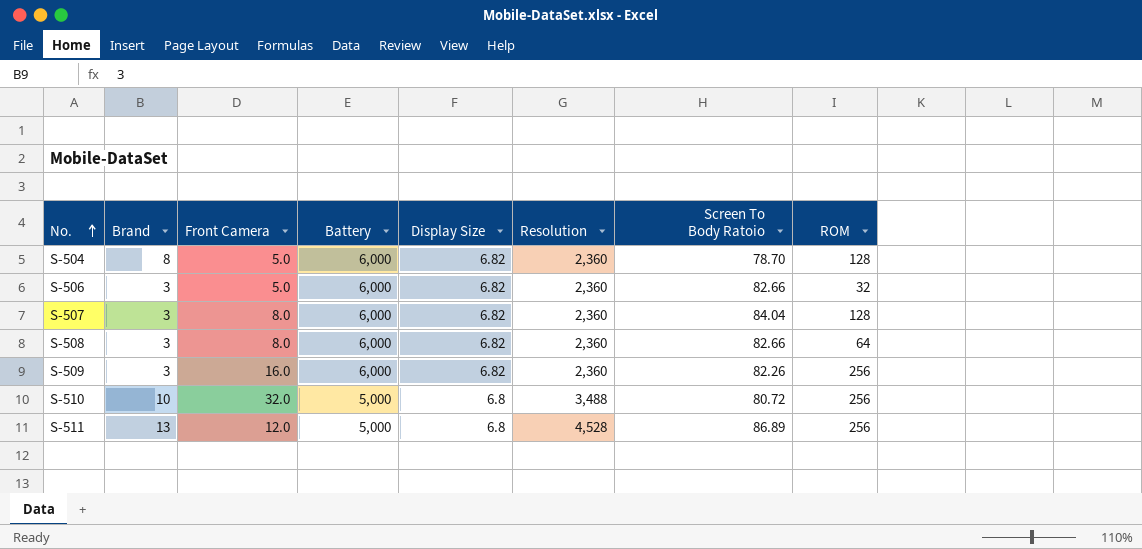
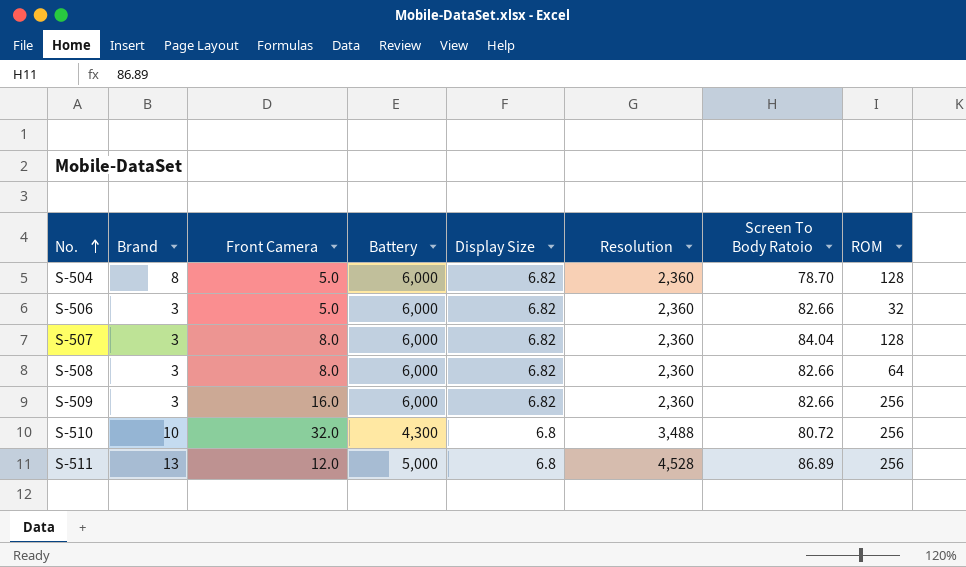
S-509 | Screen To Body Ratoio: 82.26 -> 82.66
S-510 | Battery: 5,000 -> 4,300

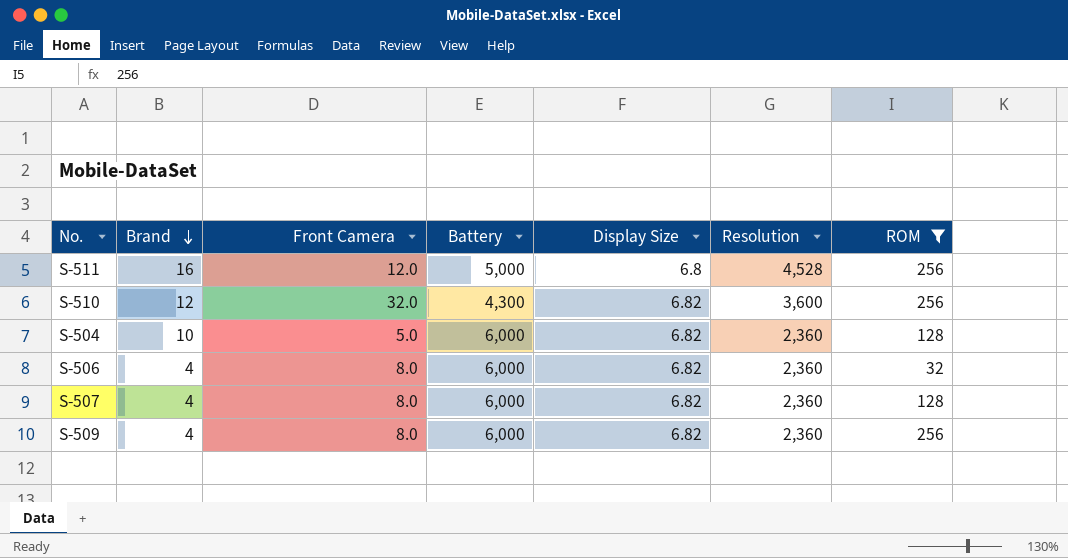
filter: none -> ROM != 64
row order: No. ascending -> Brand descending
column Screen To Body Ratoio | position: 7 -> none
S-511 | Brand: 13 -> 16
S-510 | Brand: 10 -> 12
S-510 | Display Size: 6.8 -> 6.82
S-510 | Resolution: 3,488 -> 3,600
S-504 | Brand: 8 -> 10
S-506 | Brand: 3 -> 4
S-506 | Front Camera: 5.0 -> 8.0
S-507 | Brand: 3 -> 4
S-509 | Brand: 3 -> 4
S-509 | Front Camera: 16.0 -> 8.0

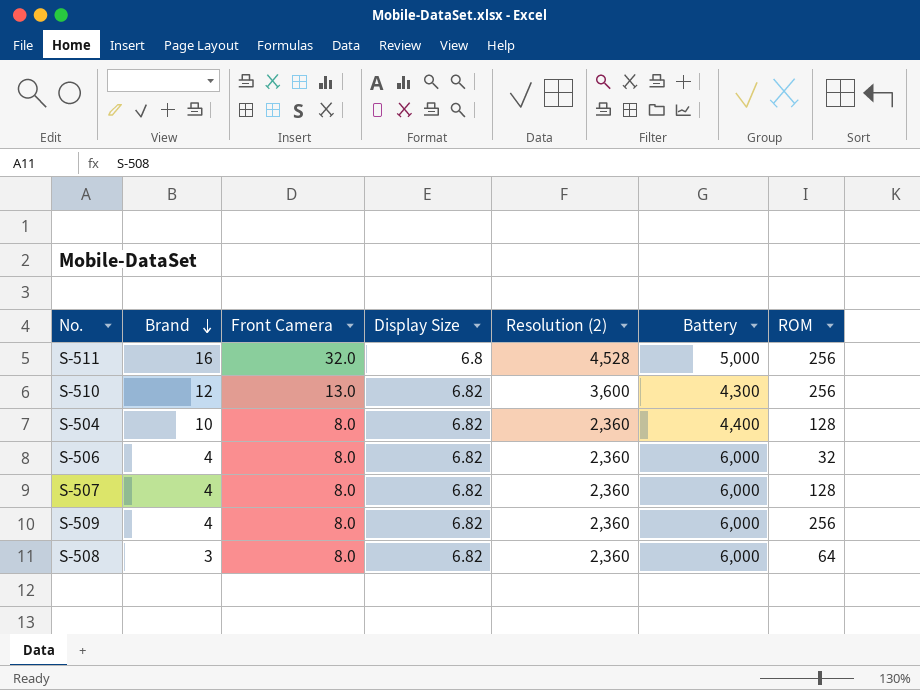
filter: ROM != 64 -> none
column name: Resolution -> Resolution (2)
column Battery | position: 4 -> 6
S-511 | Front Camera: 12.0 -> 32.0
S-510 | Front Camera: 32.0 -> 13.0
S-504 | Front Camera: 5.0 -> 8.0
S-504 | Battery: 6,000 -> 4,400

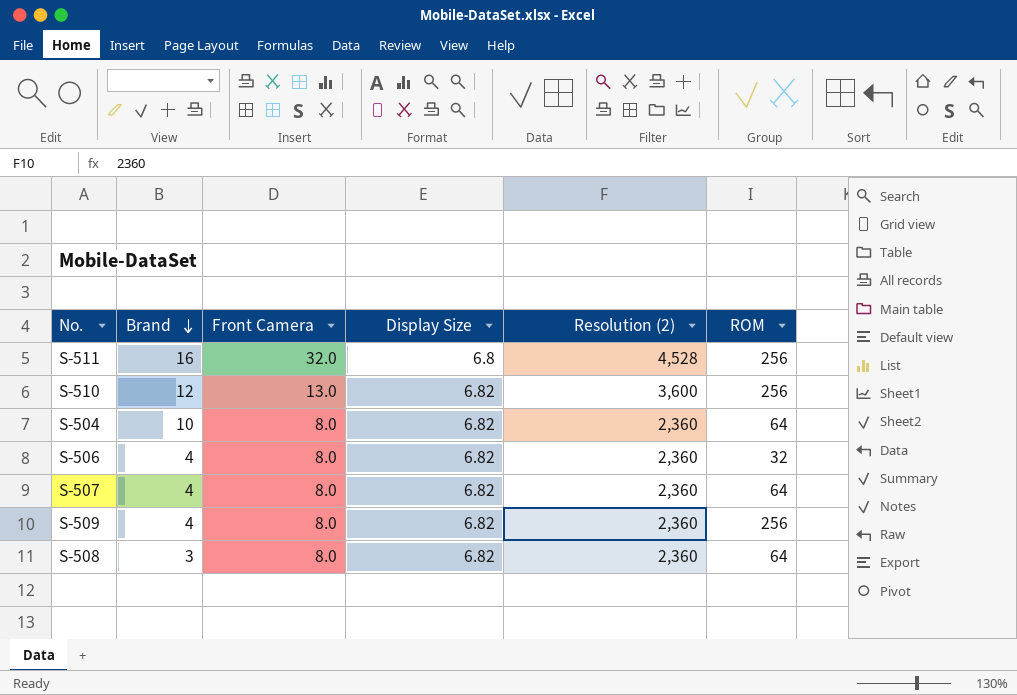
column Battery | position: 6 -> none
S-504 | ROM: 128 -> 64
S-507 | ROM: 128 -> 64

